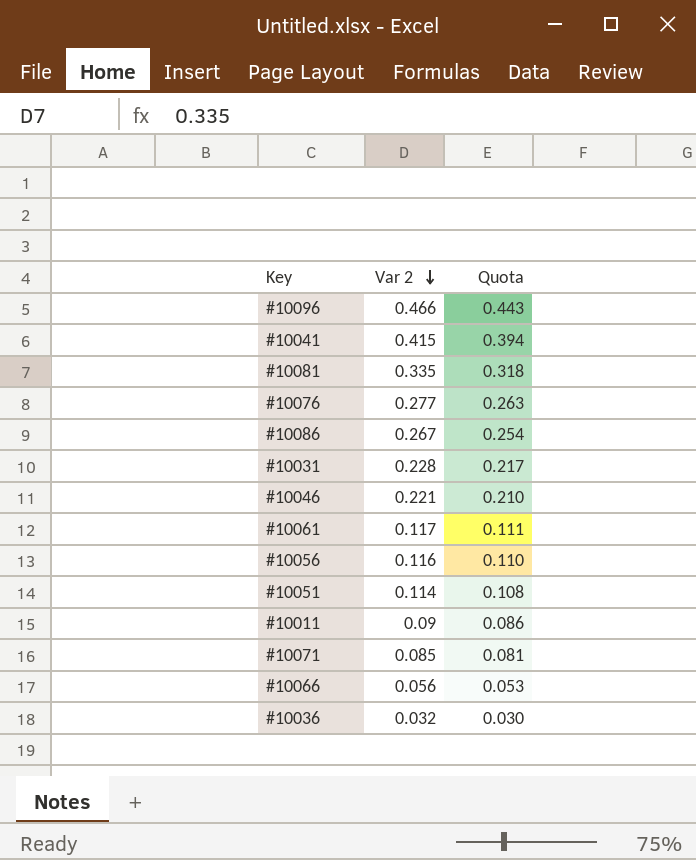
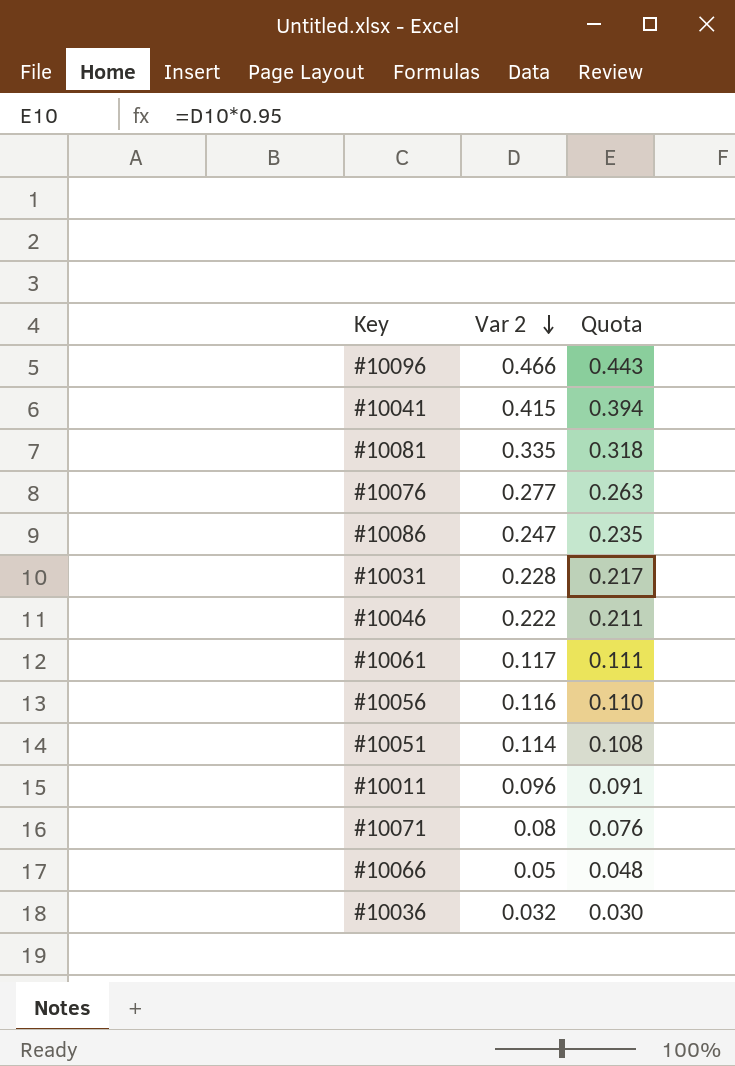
#10086 | Var 2: 0.267 -> 0.247
#10086 | Quota: 0.254 -> 0.235
#10046 | Var 2: 0.221 -> 0.222
#10046 | Quota: 0.210 -> 0.211
#10011 | Var 2: 0.09 -> 0.096
#10011 | Quota: 0.086 -> 0.091
#10071 | Var 2: 0.085 -> 0.08
#10071 | Quota: 0.081 -> 0.076
#10066 | Var 2: 0.056 -> 0.05
#10066 | Quota: 0.053 -> 0.048

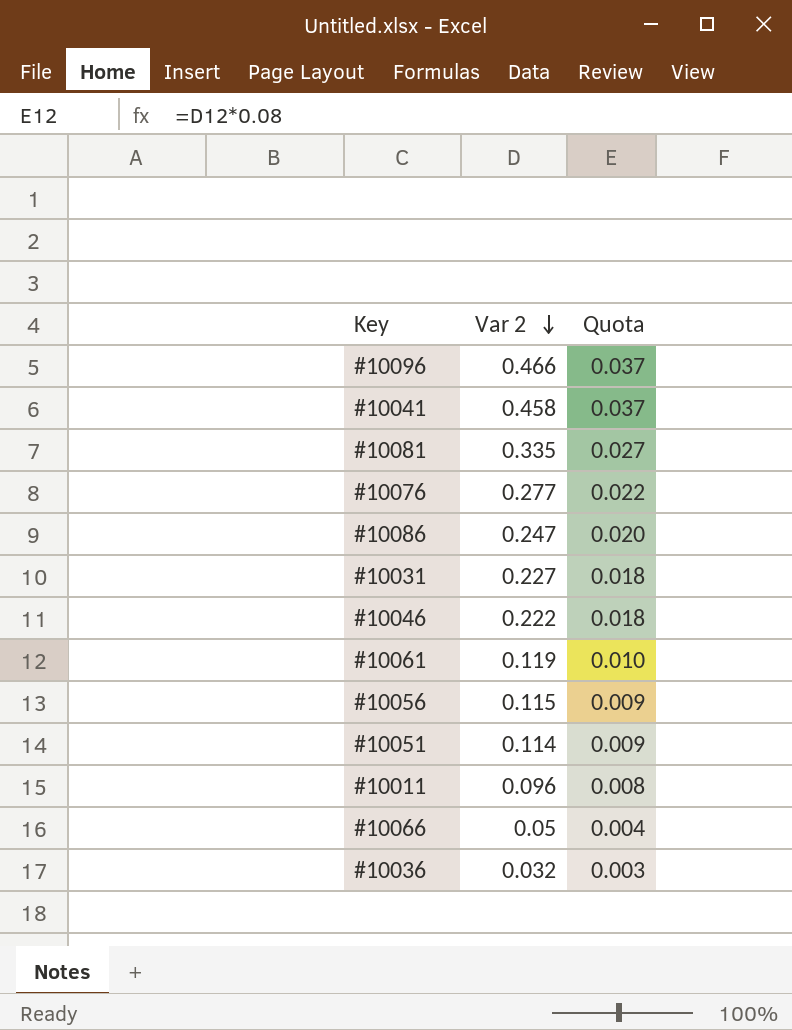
column Quota | formula: [Var 2] * 0.95 -> [Var 2] * 0.08
row #10071: 0.08 | 0.076 -> none
#10041 | Var 2: 0.415 -> 0.458
#10031 | Var 2: 0.228 -> 0.227
#10061 | Var 2: 0.117 -> 0.119
#10056 | Var 2: 0.116 -> 0.115

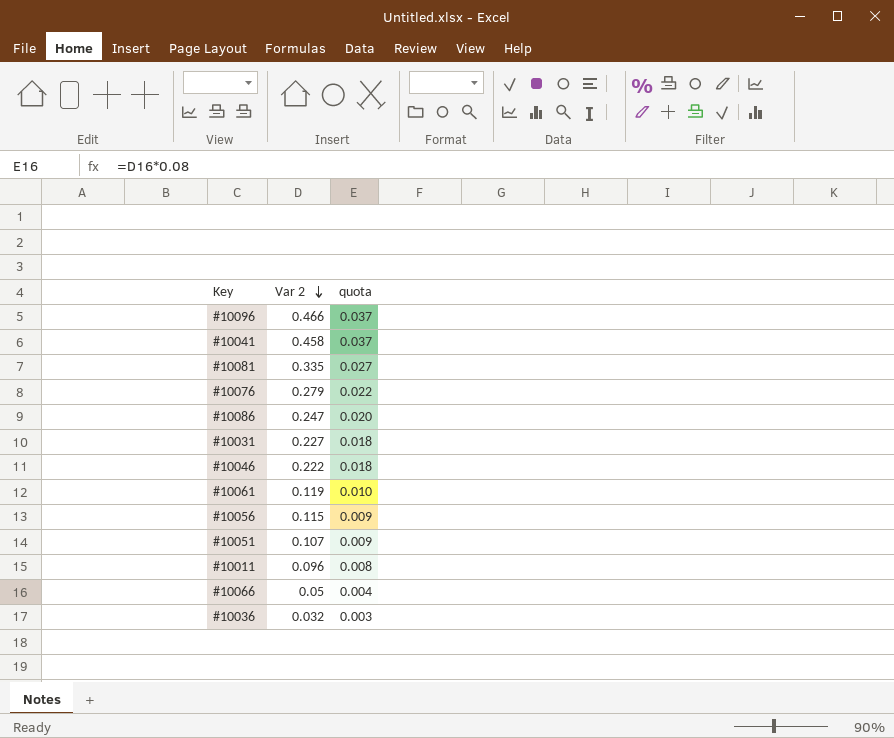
column name: Quota -> quota
#10076 | Var 2: 0.277 -> 0.279
#10051 | Var 2: 0.114 -> 0.107

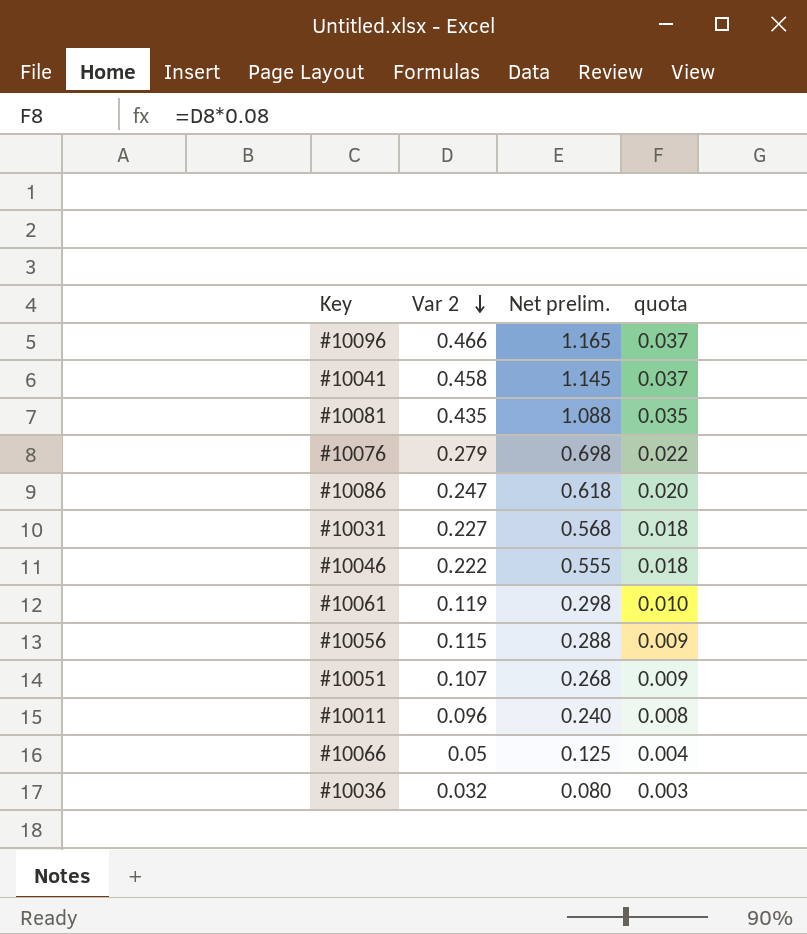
column Net prelim. | formula: none -> [Var 2] * 2.5
#10081 | Var 2: 0.335 -> 0.435
#10081 | quota: 0.027 -> 0.035

